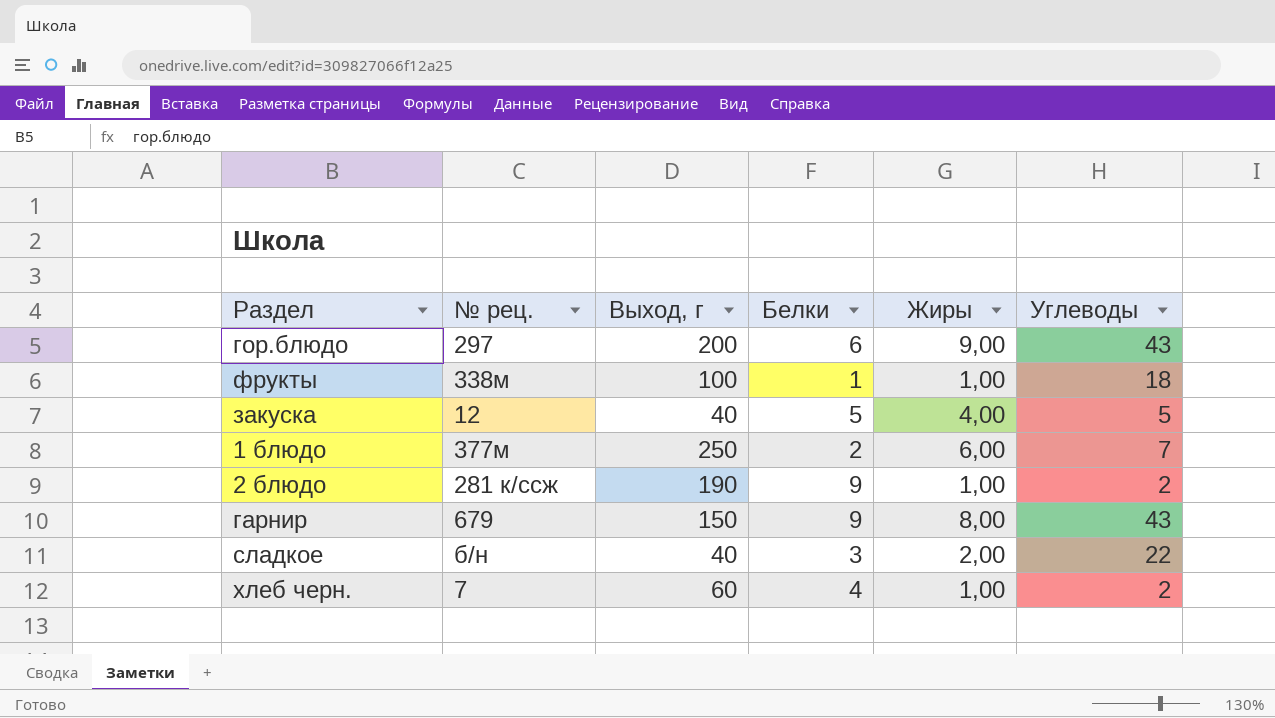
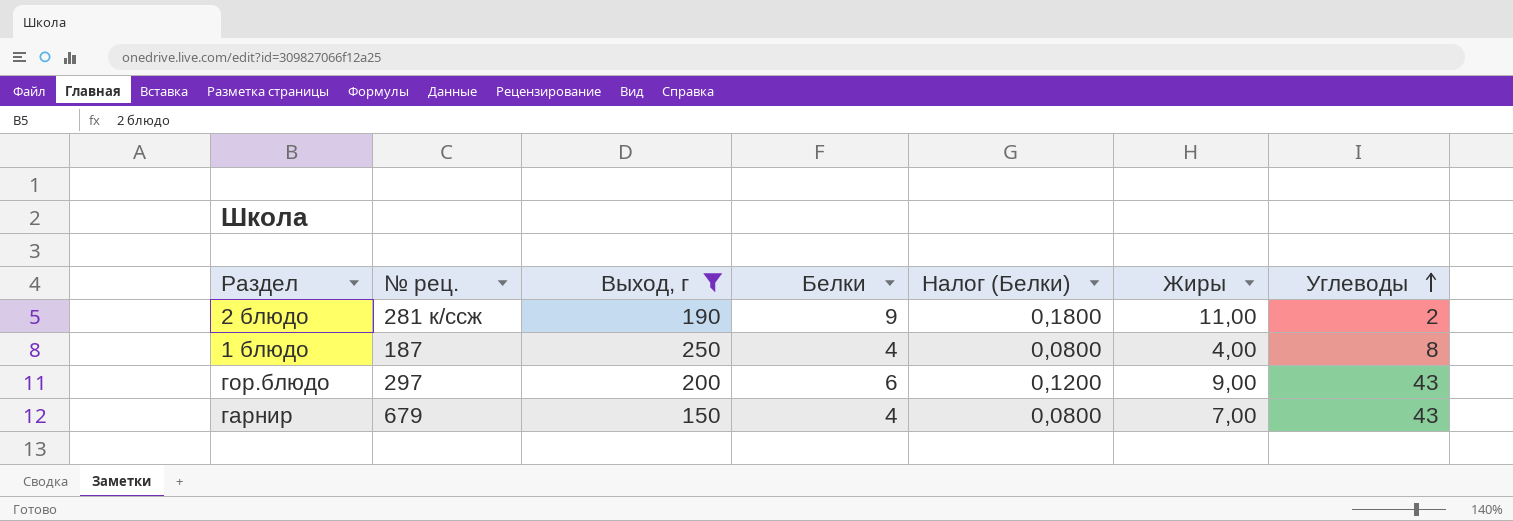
filter: none -> Выход, г >= 150
row order: none -> Углеводы ascending
column Налог (Белки) | formula: none -> [Белки] * 0,02
2 блюдо | Жиры: 1,00 -> 11,00
1 блюдо | № рец.: 377м -> 187
1 блюдо | Белки: 2 -> 4
1 блюдо | Жиры: 6,00 -> 4,00
1 блюдо | Углеводы: 7 -> 8
гарнир | Белки: 9 -> 4
гарнир | Жиры: 8,00 -> 7,00

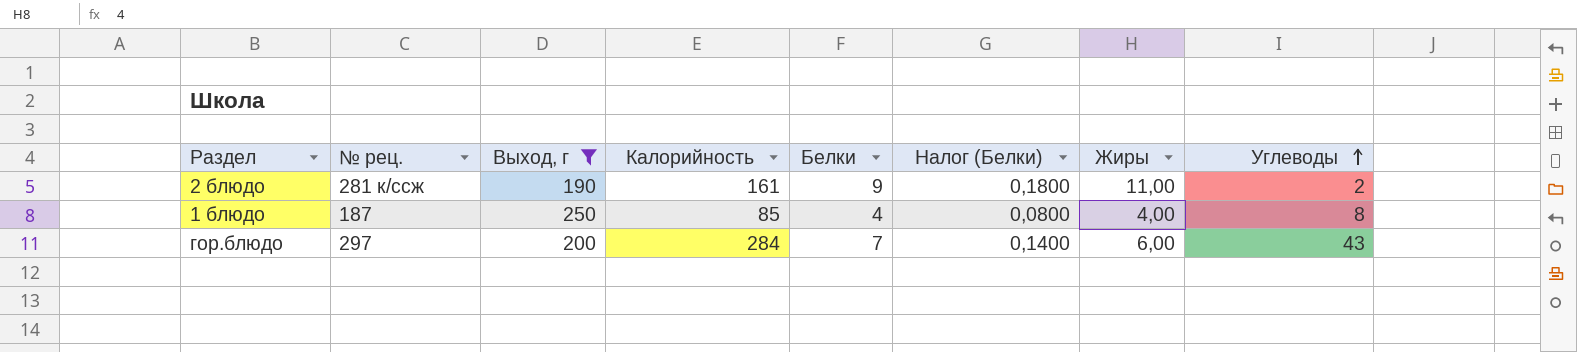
column Калорийность | position: none -> 4
row гарнир: 679 | 150 | 4 | 0,0800 | 7,00 | 43 -> none
гор.блюдо | Белки: 6 -> 7
гор.блюдо | Налог (Белки): 0,1200 -> 0,1400
гор.блюдо | Жиры: 9,00 -> 6,00

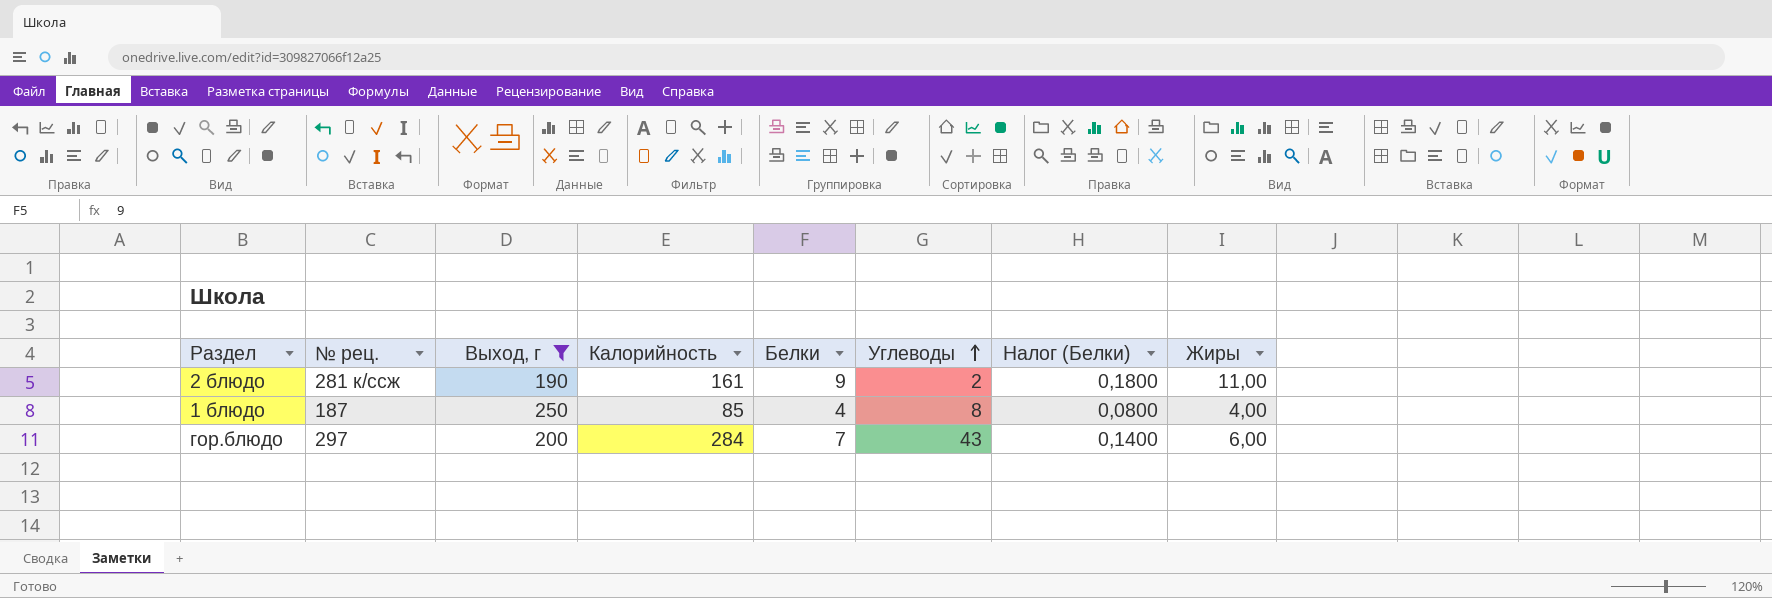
column Углеводы | position: 8 -> 6

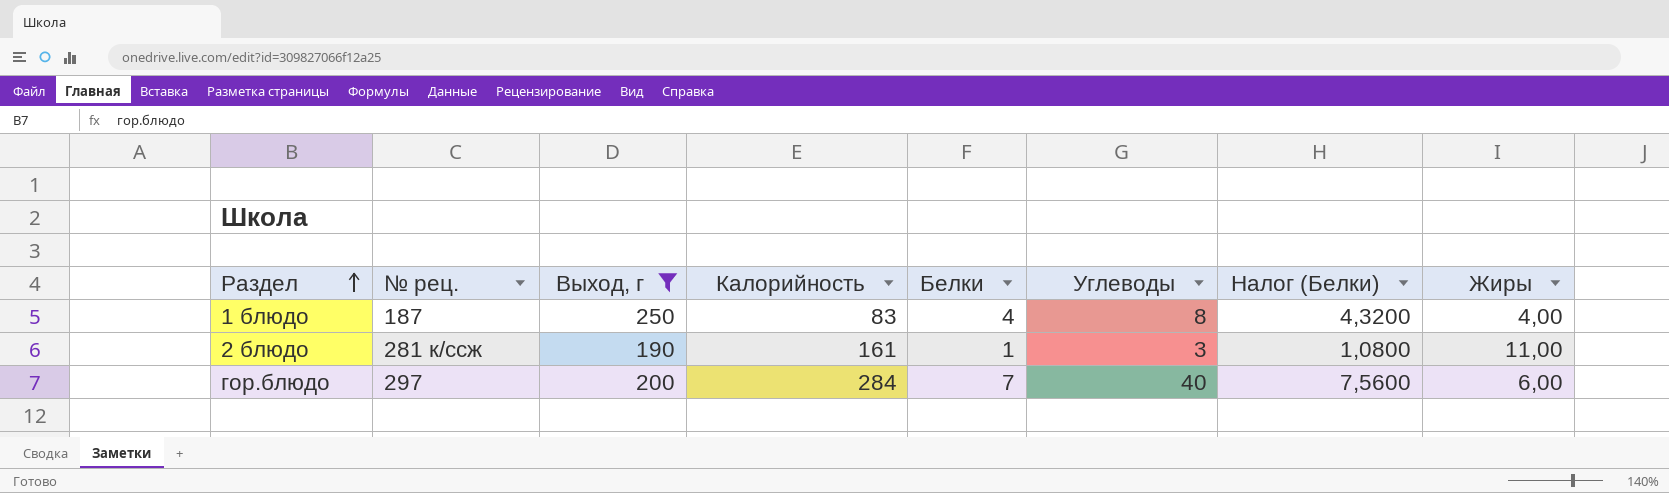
row order: Углеводы ascending -> Раздел ascending
column Налог (Белки) | formula: [Белки] * 0,02 -> [Белки] * 1,08
1 блюдо | Калорийность: 85 -> 83
2 блюдо | Белки: 9 -> 1
2 блюдо | Углеводы: 2 -> 3
гор.блюдо | Углеводы: 43 -> 40

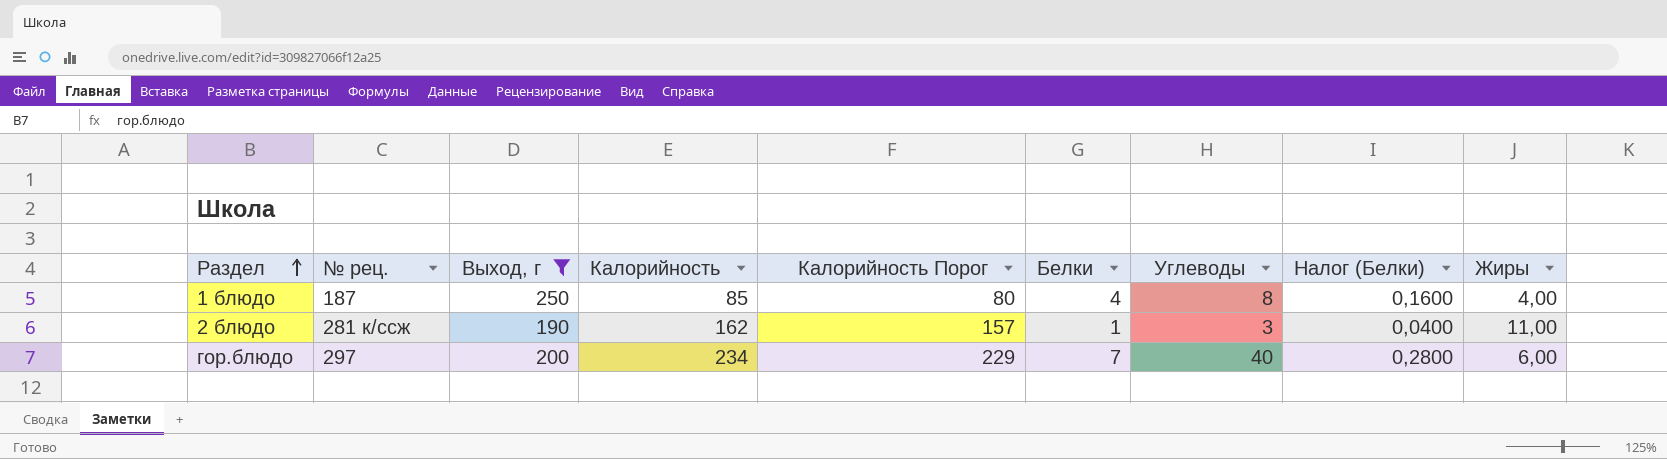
column Калорийность Порог | formula: none -> [Калорийность] - 5
column Налог (Белки) | formula: [Белки] * 1,08 -> [Белки] * 0,04
1 блюдо | Калорийность: 83 -> 85
2 блюдо | Калорийность: 161 -> 162
гор.блюдо | Калорийность: 284 -> 234

